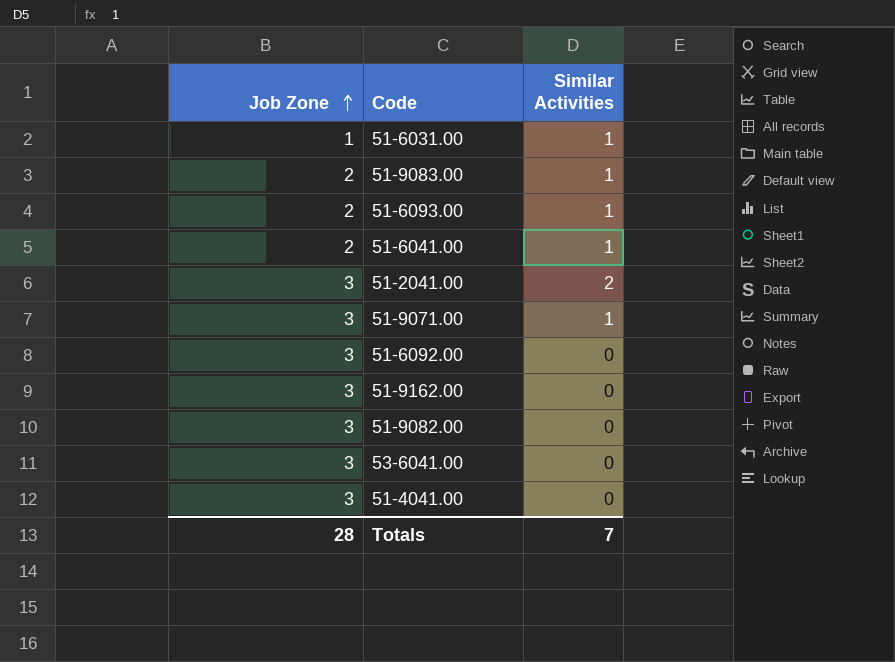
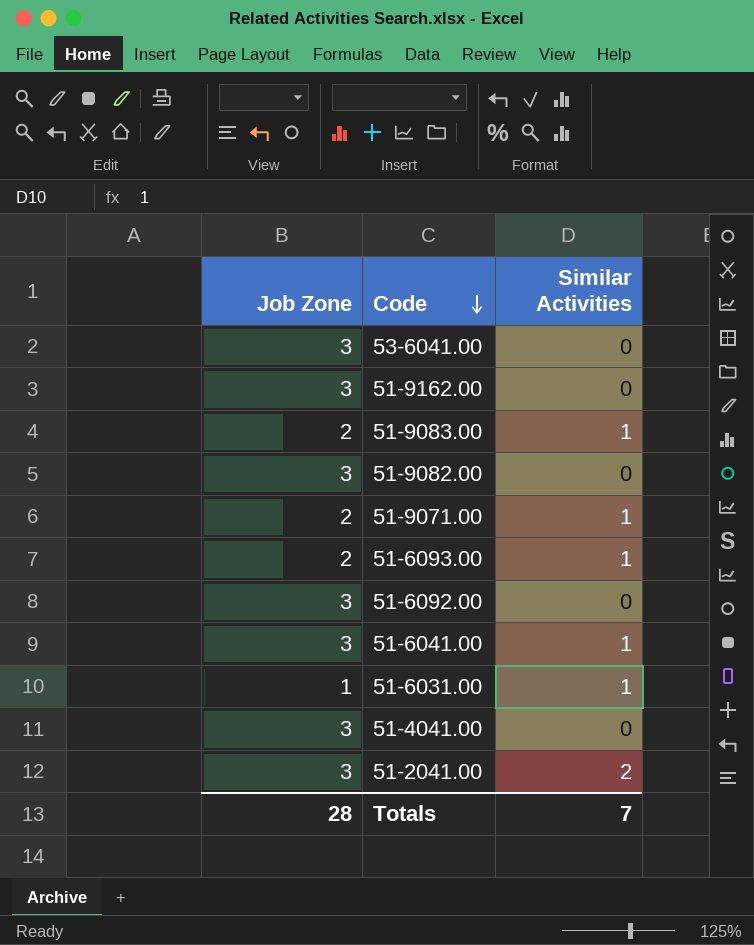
row order: Job Zone ascending -> Code descending
51-9071.00 | Job Zone: 3 -> 2
51-6041.00 | Job Zone: 2 -> 3

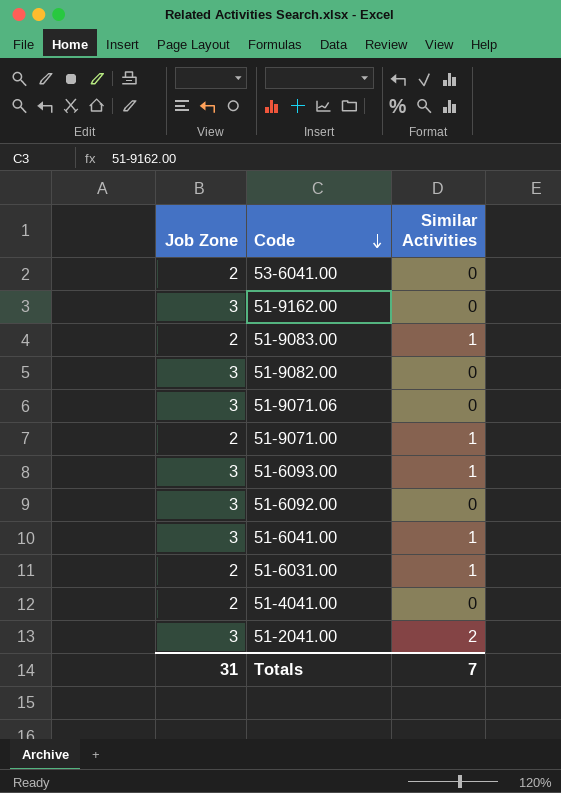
53-6041.00 | Job Zone: 3 -> 2
row 51-9071.06: none -> 3 | 0
51-6093.00 | Job Zone: 2 -> 3
51-6031.00 | Job Zone: 1 -> 2
51-4041.00 | Job Zone: 3 -> 2
Totals | Job Zone: 28 -> 31

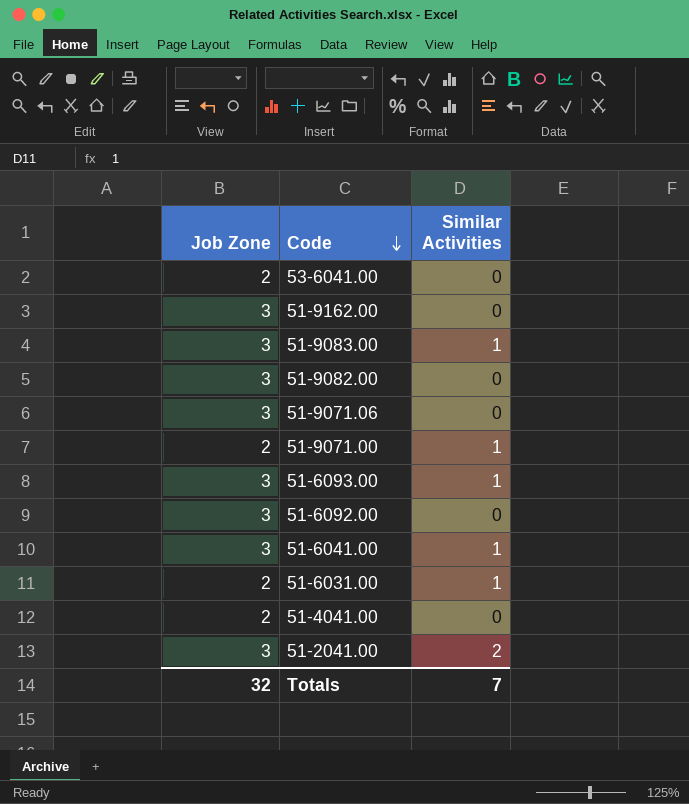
51-9083.00 | Job Zone: 2 -> 3
Totals | Job Zone: 31 -> 32

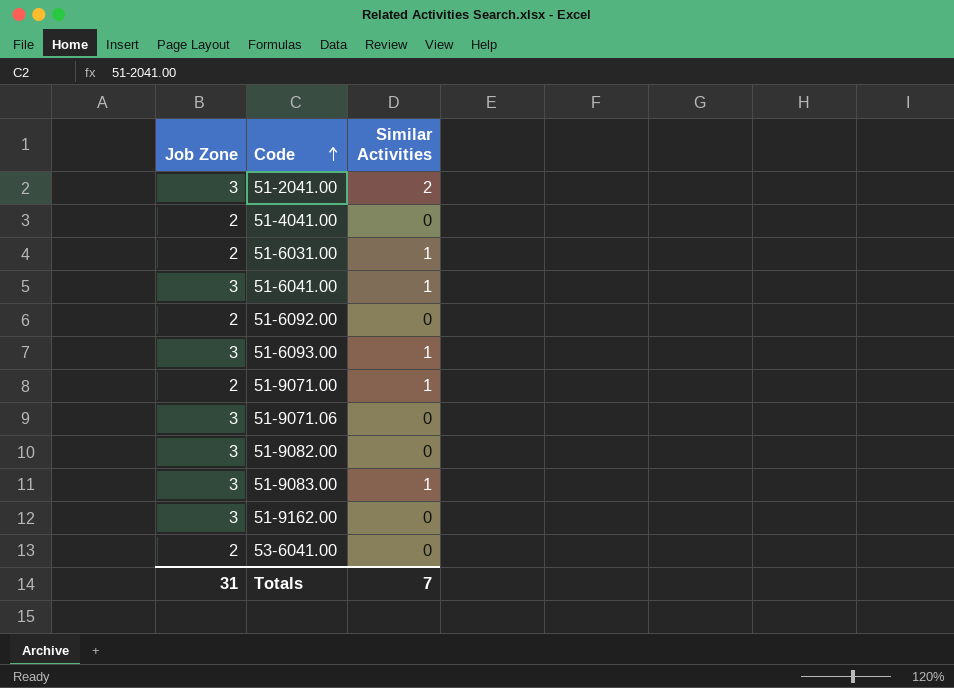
row order: Code descending -> Code ascending
51-6092.00 | Job Zone: 3 -> 2
Totals | Job Zone: 32 -> 31

